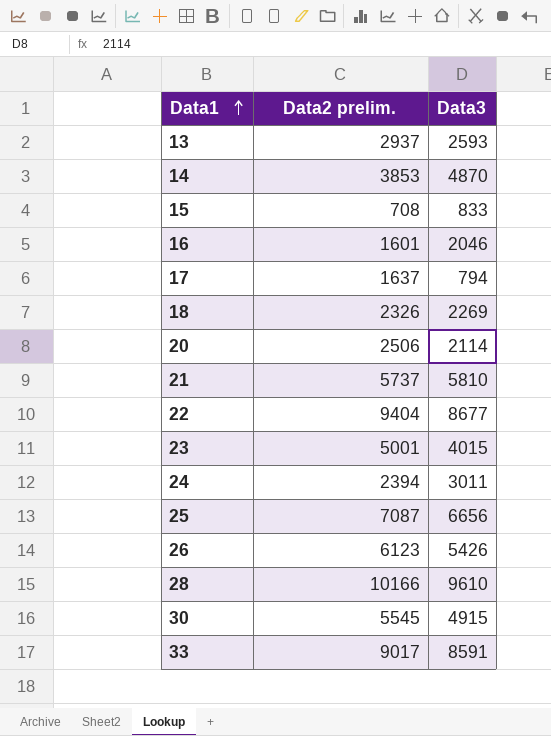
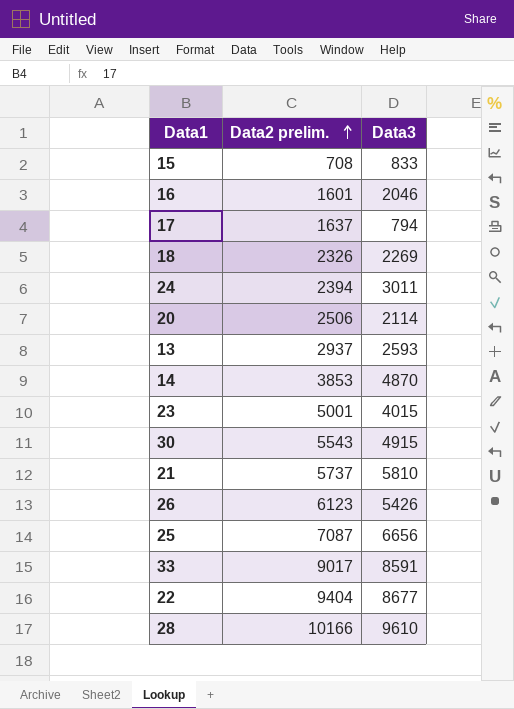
row order: Data1 ascending -> Data2 prelim. ascending
30 | Data2 prelim.: 5545 -> 5543

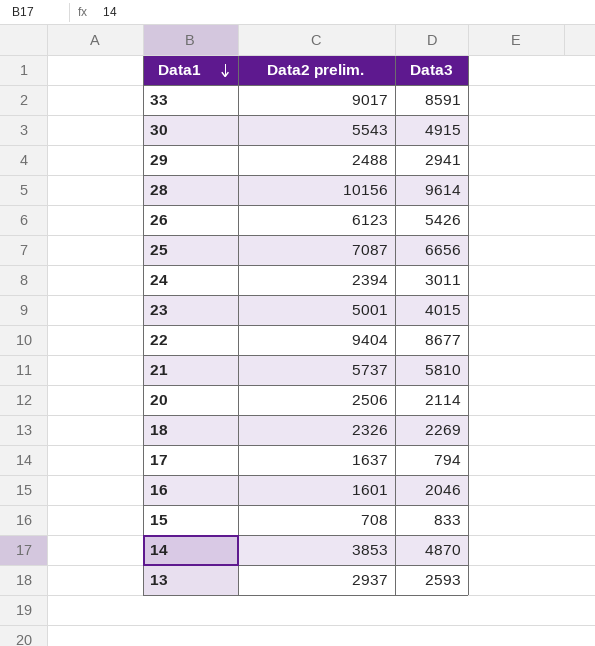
row order: Data2 prelim. ascending -> Data1 descending
row 29: none -> 2488 | 2941
28 | Data2 prelim.: 10166 -> 10156
28 | Data3: 9610 -> 9614

